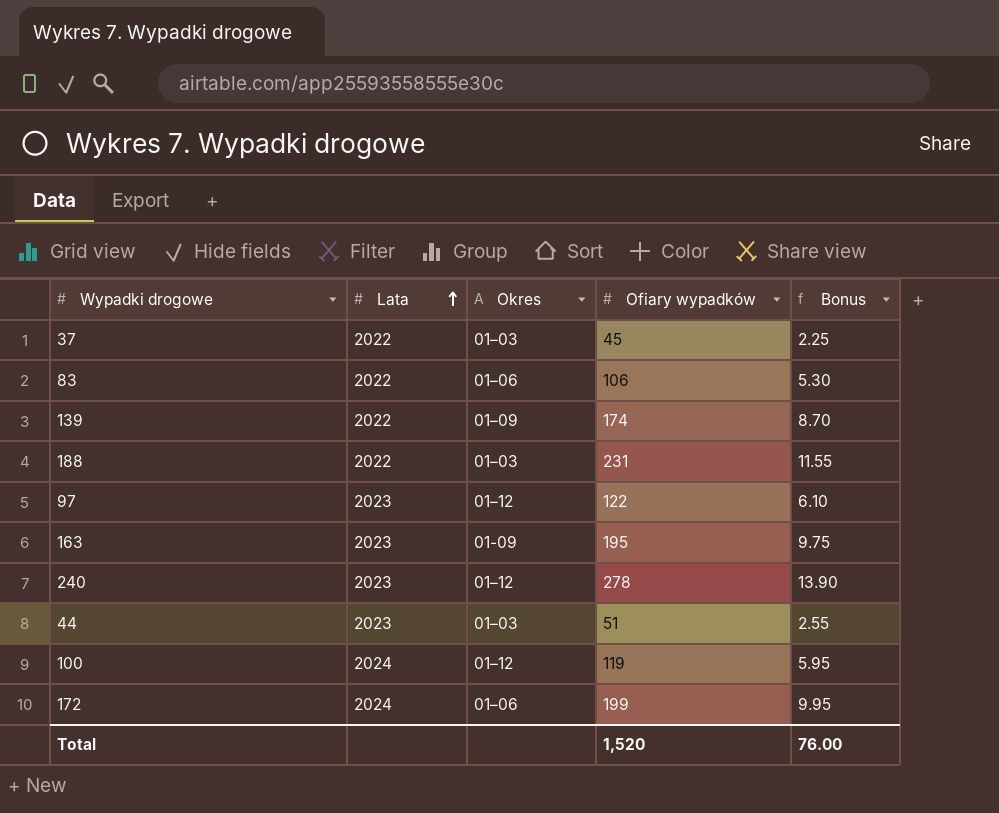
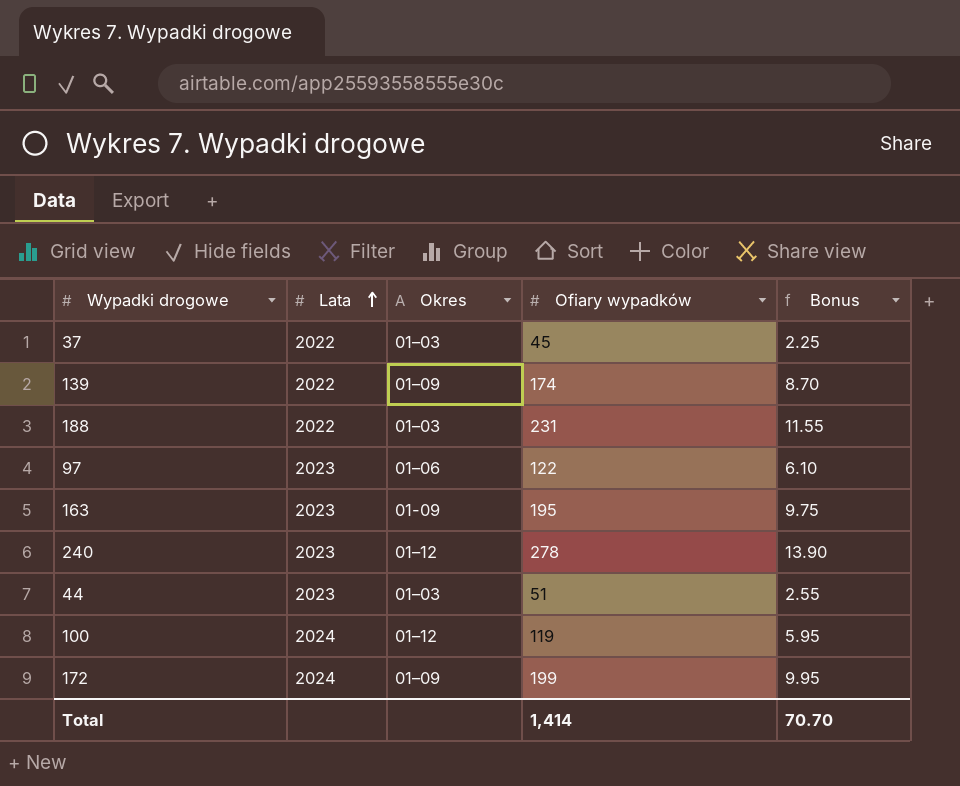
row 83: 2022 | 01–06 | 106 | 5.30 -> none
97 | Okres: 01–12 -> 01–06
172 | Okres: 01–06 -> 01–09
Total | Ofiary wypadków: 1,520 -> 1,414
Total | Bonus: 76.00 -> 70.70

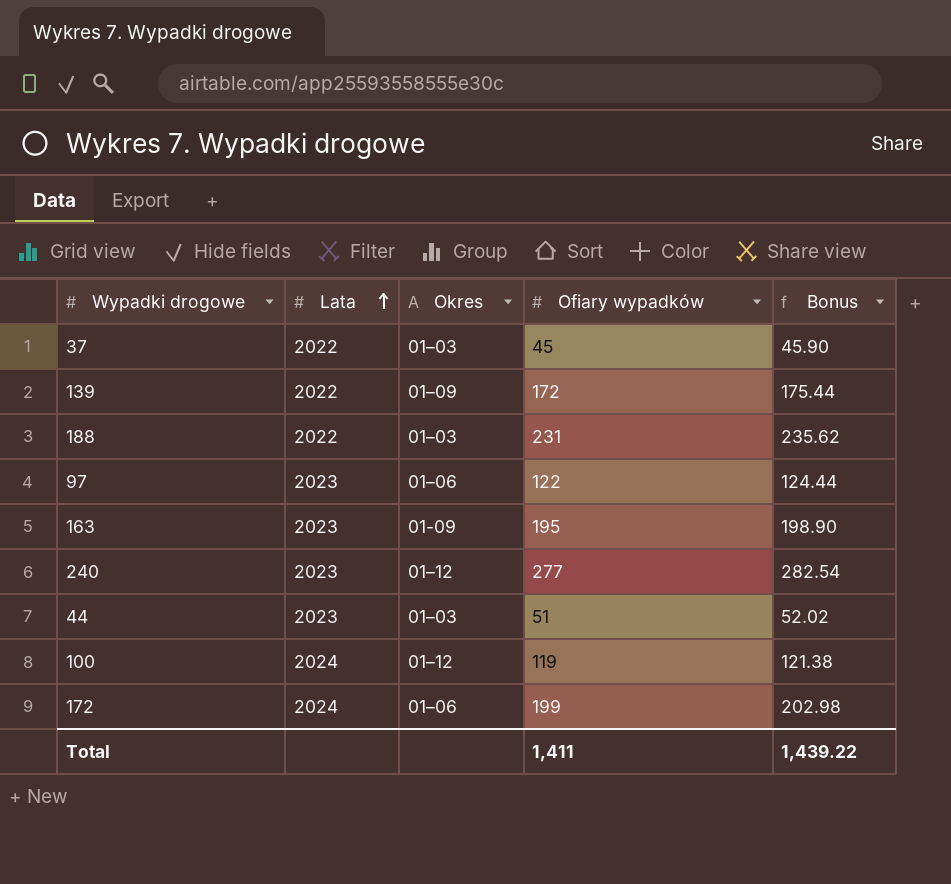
column Bonus | formula: [Ofiary wypadków] * 0.05 -> [Ofiary wypadków] * 1.02
139 | Ofiary wypadków: 174 -> 172
240 | Ofiary wypadków: 278 -> 277
172 | Okres: 01–09 -> 01–06
Total | Ofiary wypadków: 1,414 -> 1,411
Total | Bonus: 70.70 -> 1,439.22

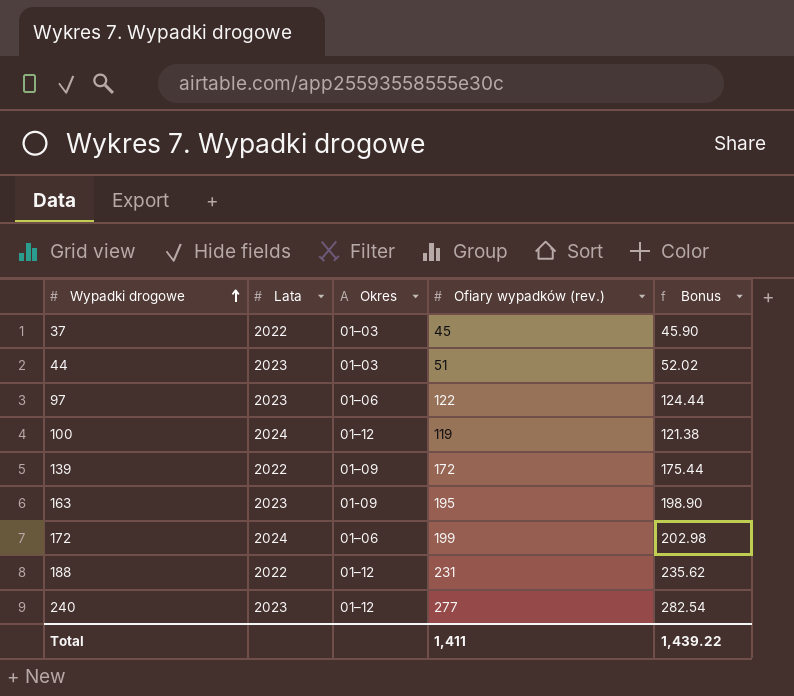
row order: Lata ascending -> Wypadki drogowe ascending
column name: Ofiary wypadków -> Ofiary wypadków (rev.)
188 | Okres: 01–03 -> 01–12

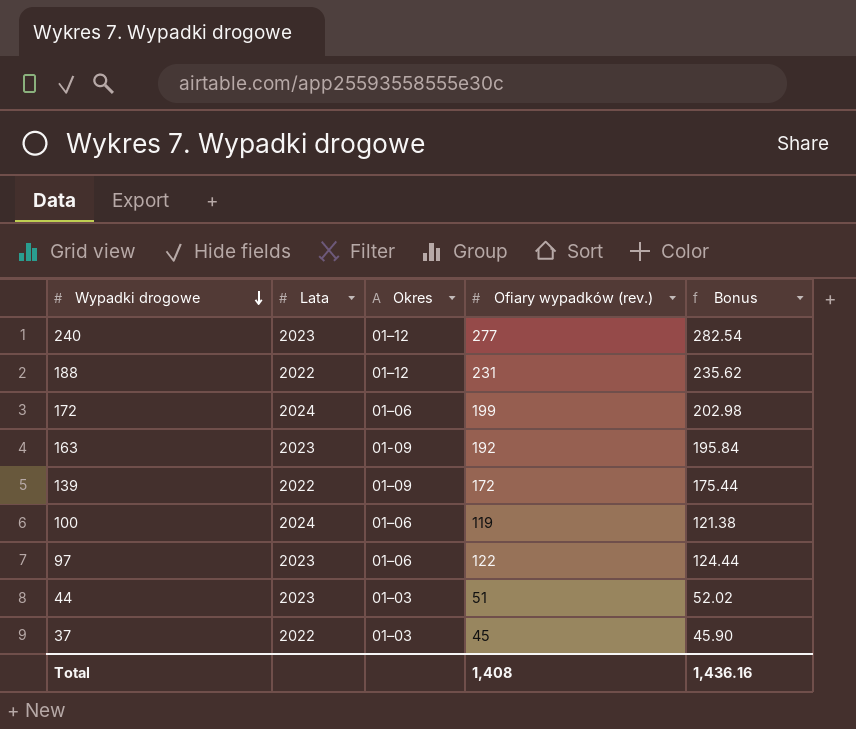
row order: Wypadki drogowe ascending -> Wypadki drogowe descending
163 | Ofiary wypadków (rev.): 195 -> 192
163 | Bonus: 198.90 -> 195.84
100 | Okres: 01–12 -> 01–06
Total | Ofiary wypadków (rev.): 1,411 -> 1,408
Total | Bonus: 1,439.22 -> 1,436.16

